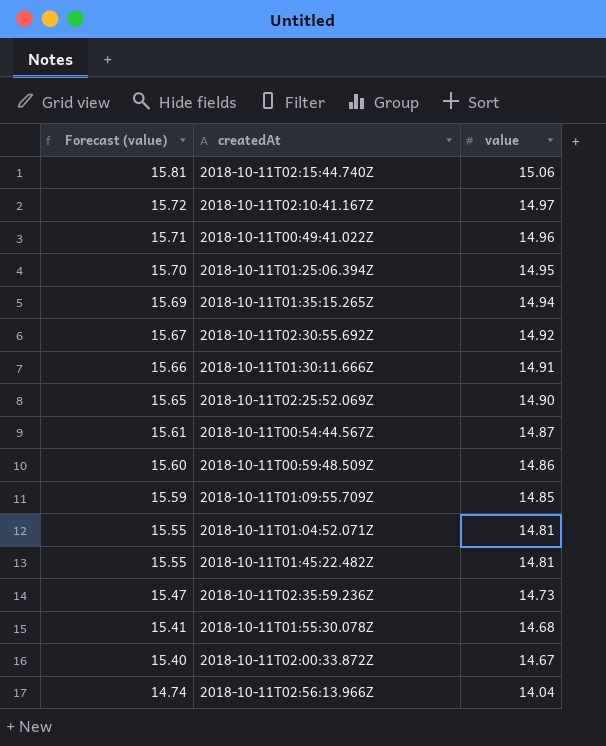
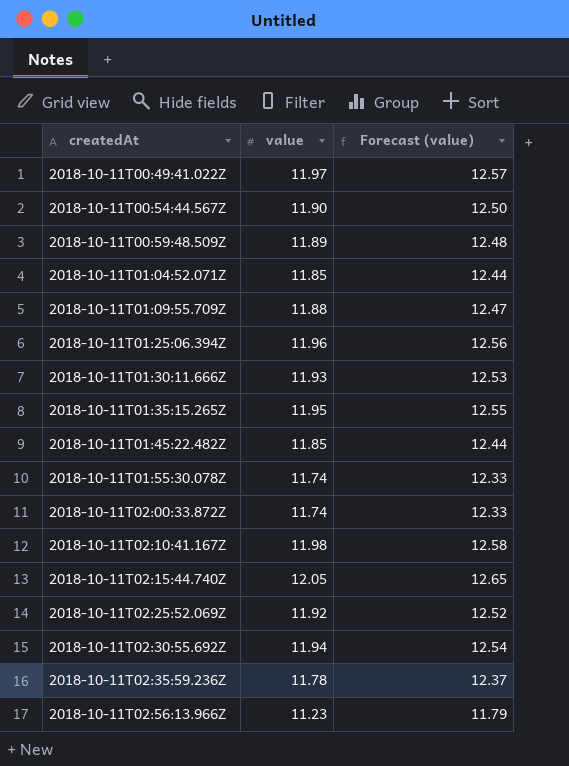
row order: Forecast (value) descending -> createdAt ascending
column Forecast (value) | position: 1 -> 3
2018-10-11T00:49:41.022Z | value: 14.96 -> 11.97
2018-10-11T00:49:41.022Z | Forecast (value): 15.71 -> 12.57
2018-10-11T00:54:44.567Z | value: 14.87 -> 11.90
2018-10-11T00:54:44.567Z | Forecast (value): 15.61 -> 12.50
2018-10-11T00:59:48.509Z | value: 14.86 -> 11.89
2018-10-11T00:59:48.509Z | Forecast (value): 15.60 -> 12.48
2018-10-11T01:04:52.071Z | value: 14.81 -> 11.85
2018-10-11T01:04:52.071Z | Forecast (value): 15.55 -> 12.44
2018-10-11T01:09:55.709Z | value: 14.85 -> 11.88
2018-10-11T01:09:55.709Z | Forecast (value): 15.59 -> 12.47
2018-10-11T01:25:06.394Z | value: 14.95 -> 11.96
2018-10-11T01:25:06.394Z | Forecast (value): 15.70 -> 12.56
2018-10-11T01:30:11.666Z | value: 14.91 -> 11.93
2018-10-11T01:30:11.666Z | Forecast (value): 15.66 -> 12.53
2018-10-11T01:35:15.265Z | value: 14.94 -> 11.95
2018-10-11T01:35:15.265Z | Forecast (value): 15.69 -> 12.55
2018-10-11T01:45:22.482Z | value: 14.81 -> 11.85
2018-10-11T01:45:22.482Z | Forecast (value): 15.55 -> 12.44
2018-10-11T01:55:30.078Z | value: 14.68 -> 11.74
2018-10-11T01:55:30.078Z | Forecast (value): 15.41 -> 12.33
2018-10-11T02:00:33.872Z | value: 14.67 -> 11.74
2018-10-11T02:00:33.872Z | Forecast (value): 15.40 -> 12.33
2018-10-11T02:10:41.167Z | value: 14.97 -> 11.98
2018-10-11T02:10:41.167Z | Forecast (value): 15.72 -> 12.58
2018-10-11T02:15:44.740Z | value: 15.06 -> 12.05
2018-10-11T02:15:44.740Z | Forecast (value): 15.81 -> 12.65
2018-10-11T02:25:52.069Z | value: 14.90 -> 11.92
2018-10-11T02:25:52.069Z | Forecast (value): 15.65 -> 12.52
2018-10-11T02:30:55.692Z | value: 14.92 -> 11.94
2018-10-11T02:30:55.692Z | Forecast (value): 15.67 -> 12.54
2018-10-11T02:35:59.236Z | value: 14.73 -> 11.78
2018-10-11T02:35:59.236Z | Forecast (value): 15.47 -> 12.37
2018-10-11T02:56:13.966Z | value: 14.04 -> 11.23
2018-10-11T02:56:13.966Z | Forecast (value): 14.74 -> 11.79

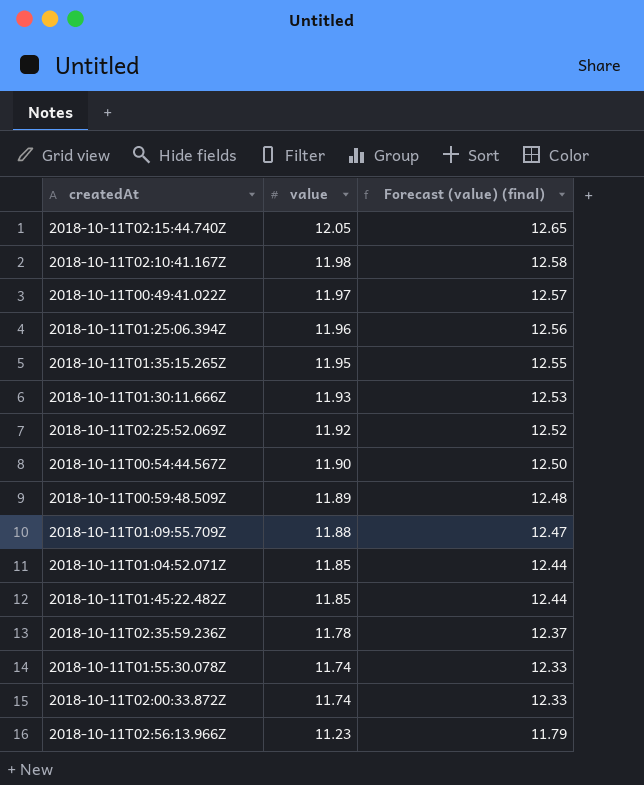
row order: createdAt ascending -> value descending
column name: Forecast (value) -> Forecast (value) (final)
row 2018-10-11T02:30:55.692Z: 11.94 | 12.54 -> none

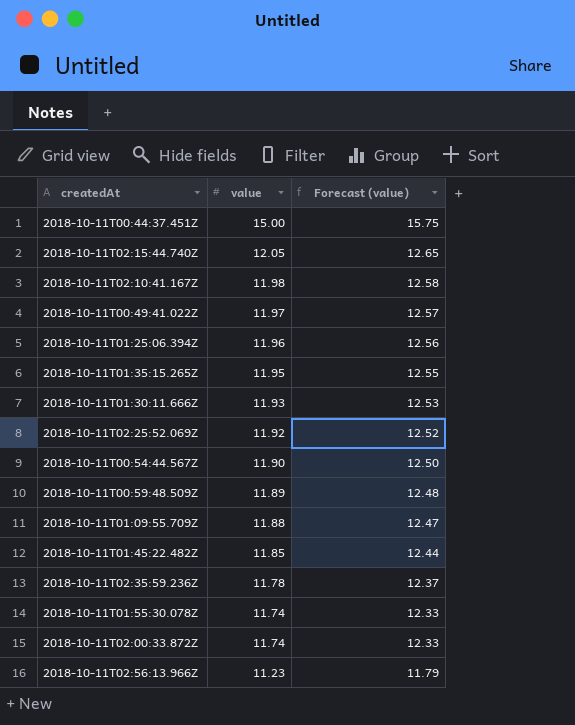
column name: Forecast (value) (final) -> Forecast (value)
row 2018-10-11T01:04:52.071Z: 11.85 | 12.44 -> none
row 2018-10-11T00:44:37.451Z: none -> 15.00 | 15.75

